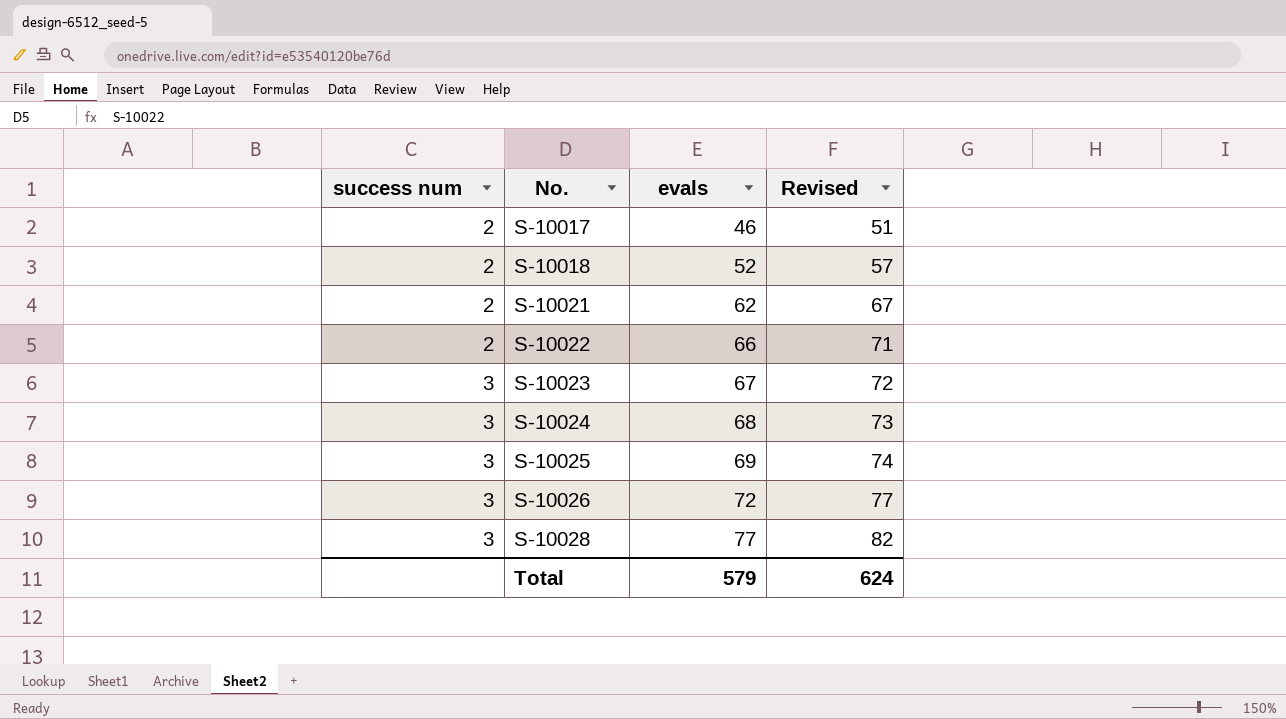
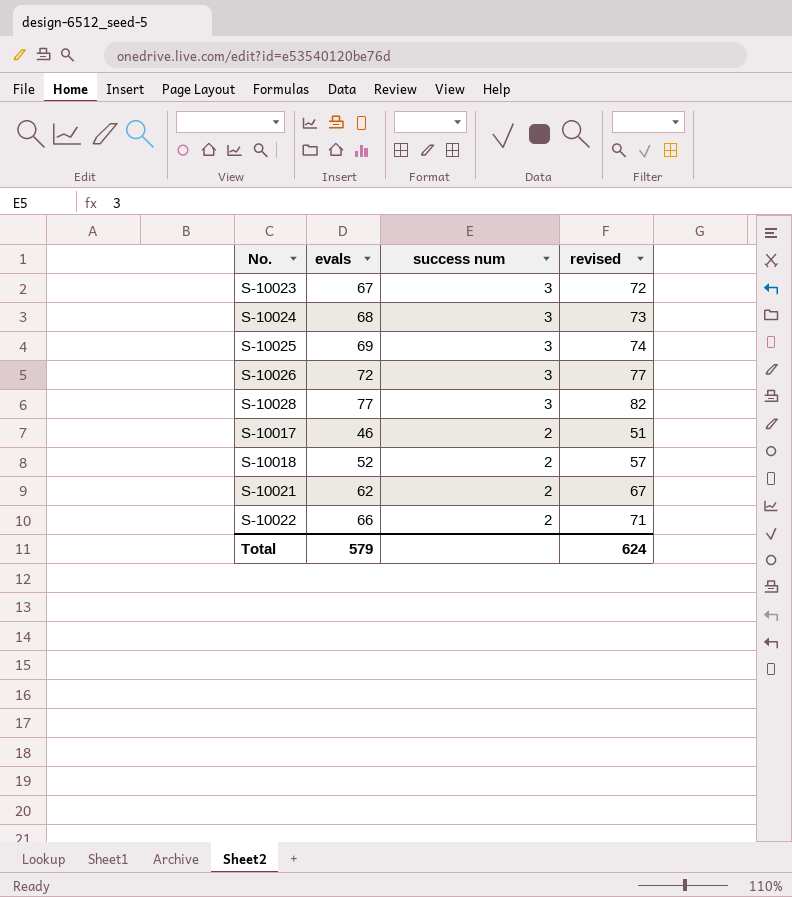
row order: success num ascending -> success num descending
column success num | position: 1 -> 3
column name: Revised -> revised

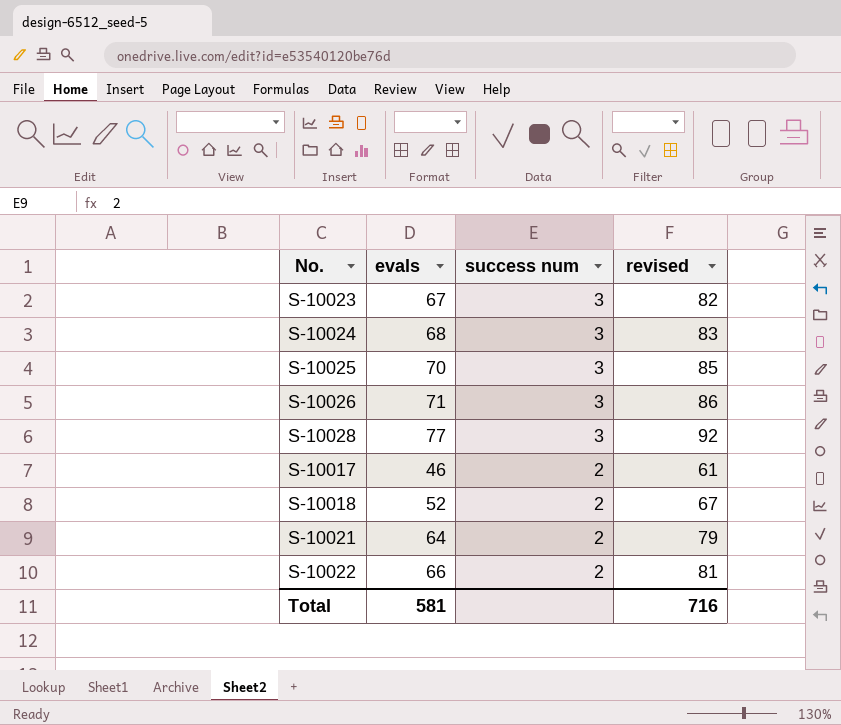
column revised | formula: [evals] + 5 -> [evals] + 15
S-10025 | evals: 69 -> 70
S-10026 | evals: 72 -> 71
S-10021 | evals: 62 -> 64
Total | evals: 579 -> 581
Total | revised: 624 -> 716

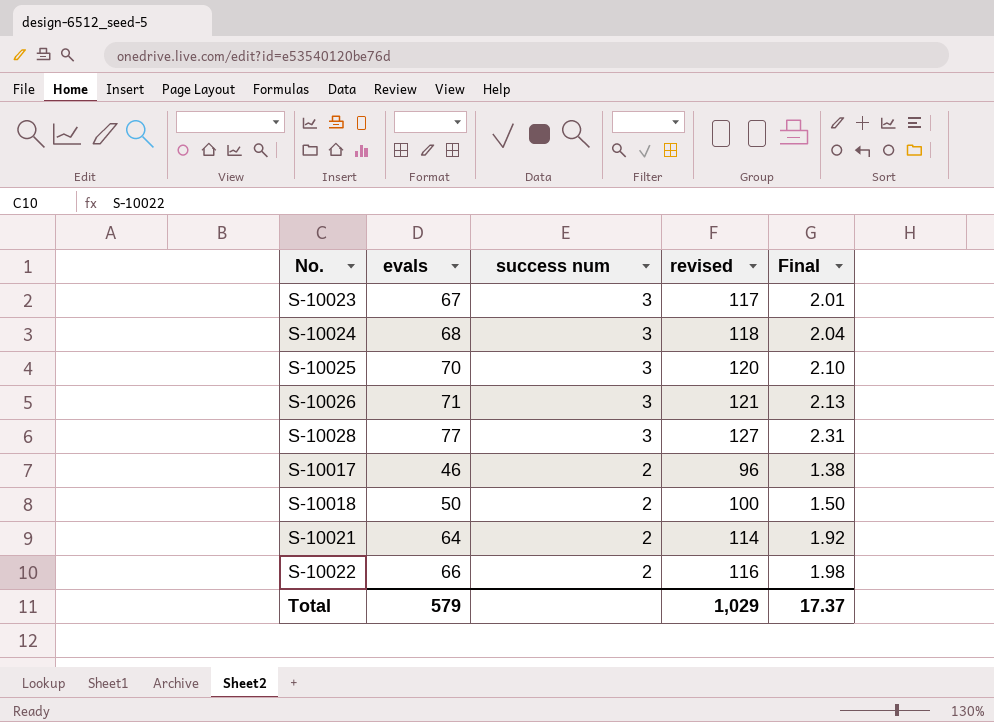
column revised | formula: [evals] + 15 -> [evals] + 50
column Final | formula: none -> [evals] * 0.03
S-10018 | evals: 52 -> 50
Total | evals: 581 -> 579
Total | revised: 716 -> 1,029

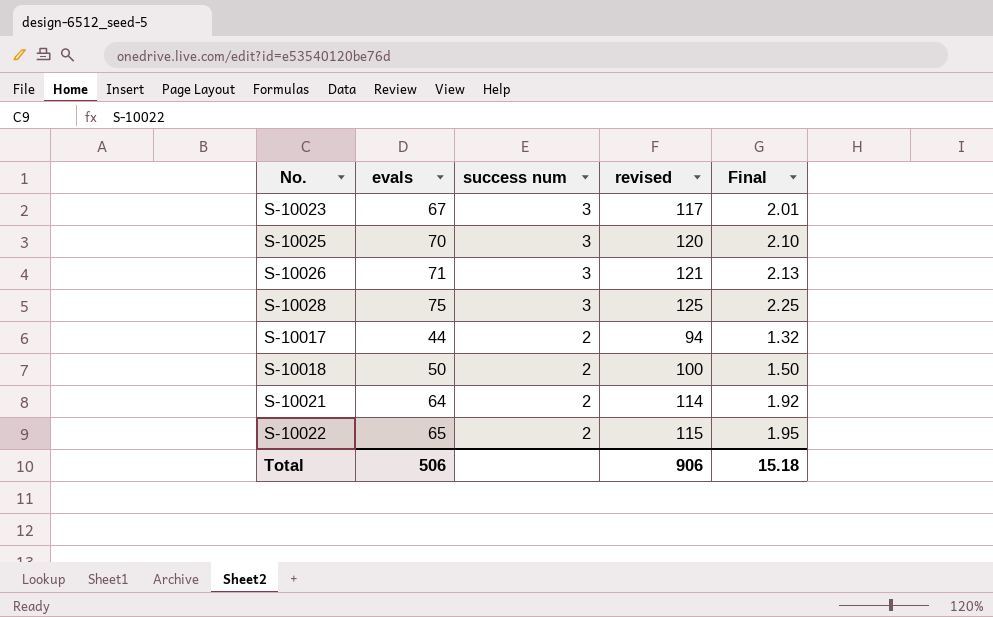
row S-10024: 68 | 3 | 118 | 2.04 -> none
S-10028 | evals: 77 -> 75
S-10028 | revised: 127 -> 125
S-10028 | Final: 2.31 -> 2.25
S-10017 | evals: 46 -> 44
S-10017 | revised: 96 -> 94
S-10017 | Final: 1.38 -> 1.32
S-10022 | evals: 66 -> 65
S-10022 | revised: 116 -> 115
S-10022 | Final: 1.98 -> 1.95
Total | evals: 579 -> 506
Total | revised: 1,029 -> 906
Total | Final: 17.37 -> 15.18

